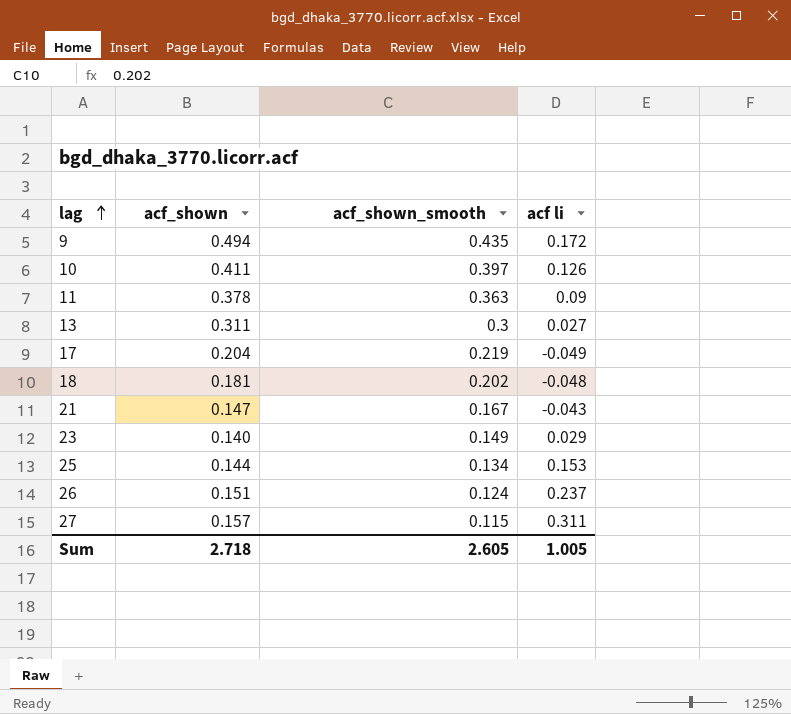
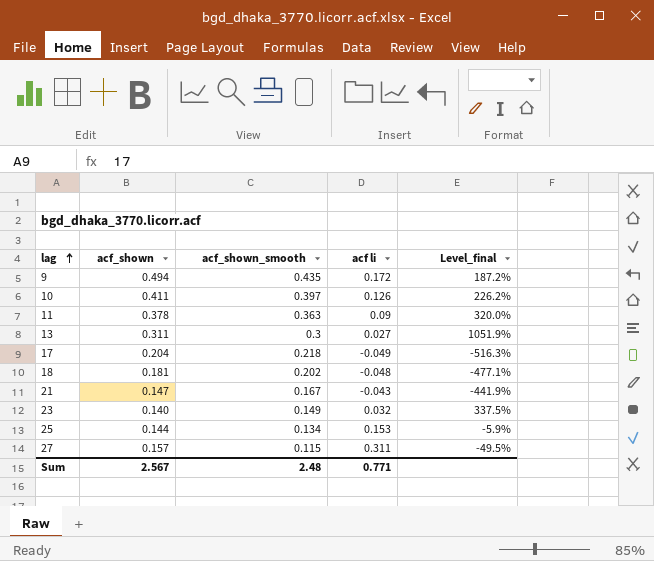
column Level_final | formula: none -> ([acf_shown] - [acf li]) / [acf li]
row 26: 0.151 | 0.124 | 0.237 -> none
17 | acf_shown_smooth: 0.219 -> 0.218
23 | acf li: 0.029 -> 0.032
Sum | acf_shown: 2.718 -> 2.567
Sum | acf_shown_smooth: 2.605 -> 2.48
Sum | acf li: 1.005 -> 0.771

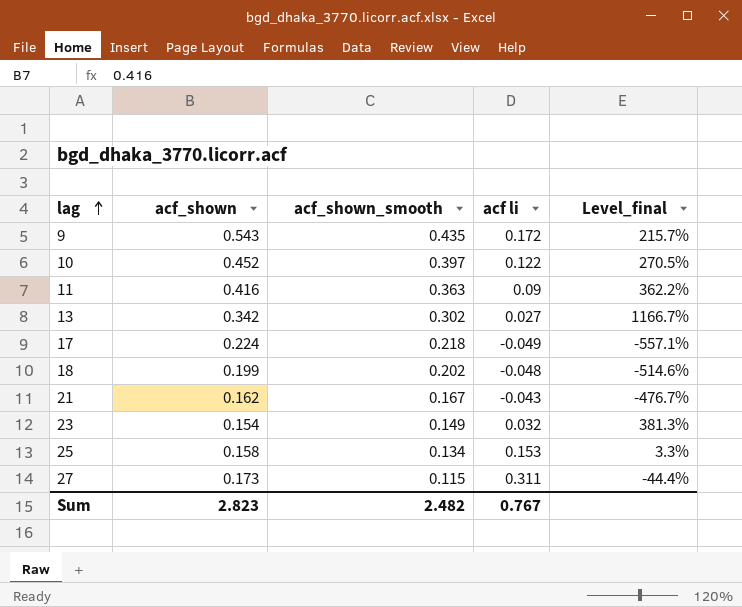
9 | acf_shown: 0.494 -> 0.543
9 | Level_final: 187.2% -> 215.7%
10 | acf_shown: 0.411 -> 0.452
10 | acf li: 0.126 -> 0.122
10 | Level_final: 226.2% -> 270.5%
11 | acf_shown: 0.378 -> 0.416
11 | Level_final: 320.0% -> 362.2%
13 | acf_shown: 0.311 -> 0.342
13 | acf_shown_smooth: 0.3 -> 0.302
13 | Level_final: 1051.9% -> 1166.7%
17 | acf_shown: 0.204 -> 0.224
17 | Level_final: -516.3% -> -557.1%
18 | acf_shown: 0.181 -> 0.199
18 | Level_final: -477.1% -> -514.6%
21 | acf_shown: 0.147 -> 0.162
21 | Level_final: -441.9% -> -476.7%
23 | acf_shown: 0.140 -> 0.154
23 | Level_final: 337.5% -> 381.3%
25 | acf_shown: 0.144 -> 0.158
25 | Level_final: -5.9% -> 3.3%
27 | acf_shown: 0.157 -> 0.173
27 | Level_final: -49.5% -> -44.4%
Sum | acf_shown: 2.567 -> 2.823
Sum | acf_shown_smooth: 2.48 -> 2.482
Sum | acf li: 0.771 -> 0.767

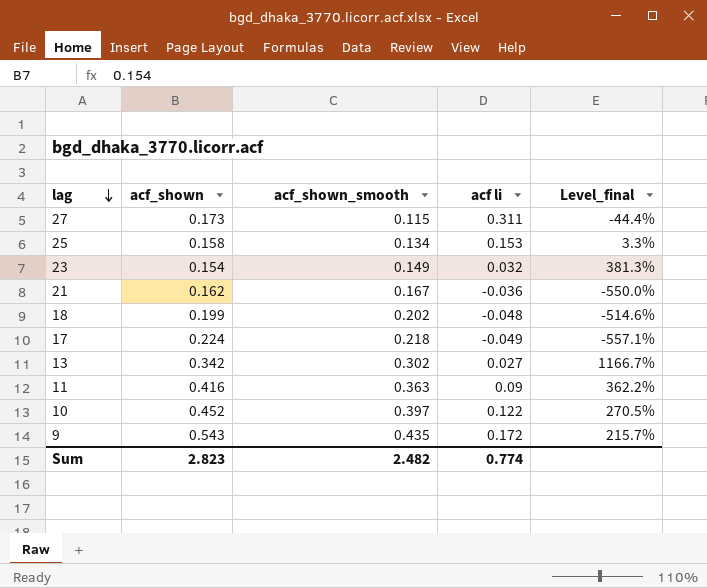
row order: lag ascending -> lag descending
21 | acf li: -0.043 -> -0.036
21 | Level_final: -476.7% -> -550.0%
Sum | acf li: 0.767 -> 0.774

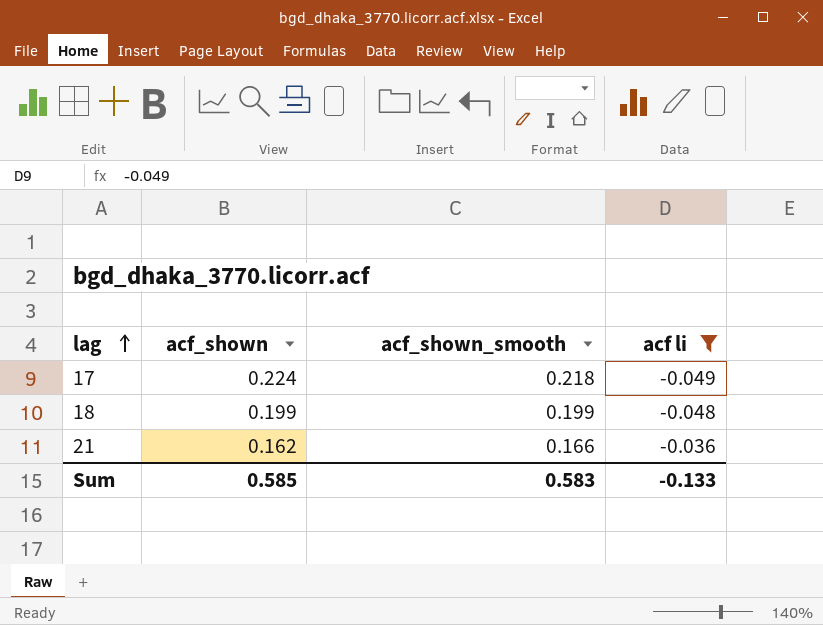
filter: none -> acf li <= -0.036
row order: lag descending -> lag ascending
column Level_final | formula: ([acf_shown] - [acf li]) / [acf li] -> none
18 | acf_shown_smooth: 0.202 -> 0.199
21 | acf_shown_smooth: 0.167 -> 0.166
Sum | acf_shown: 2.823 -> 0.585
Sum | acf_shown_smooth: 2.482 -> 0.583
Sum | acf li: 0.774 -> -0.133

